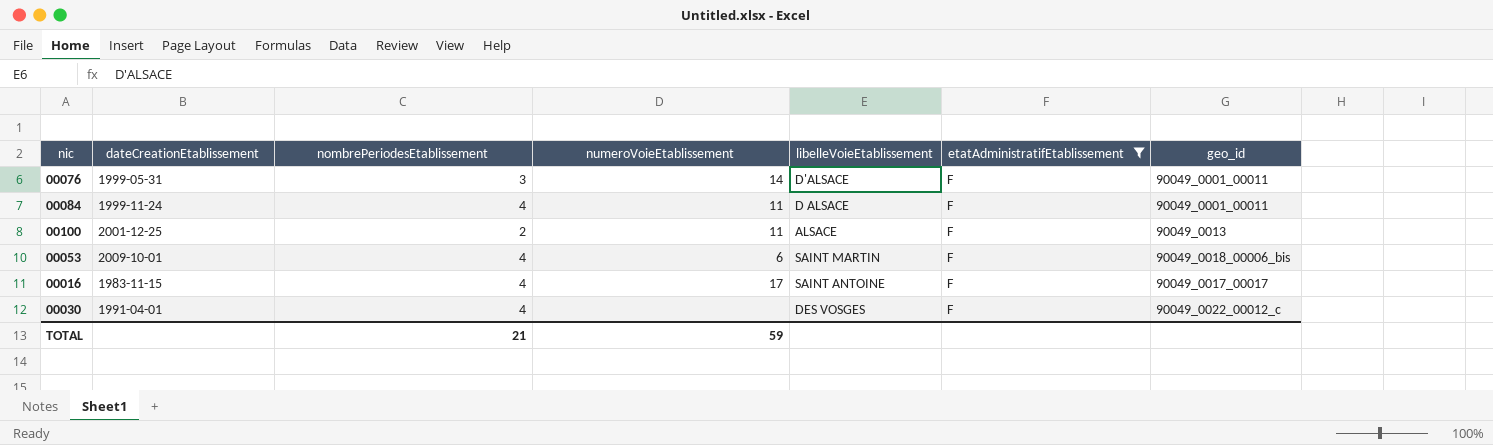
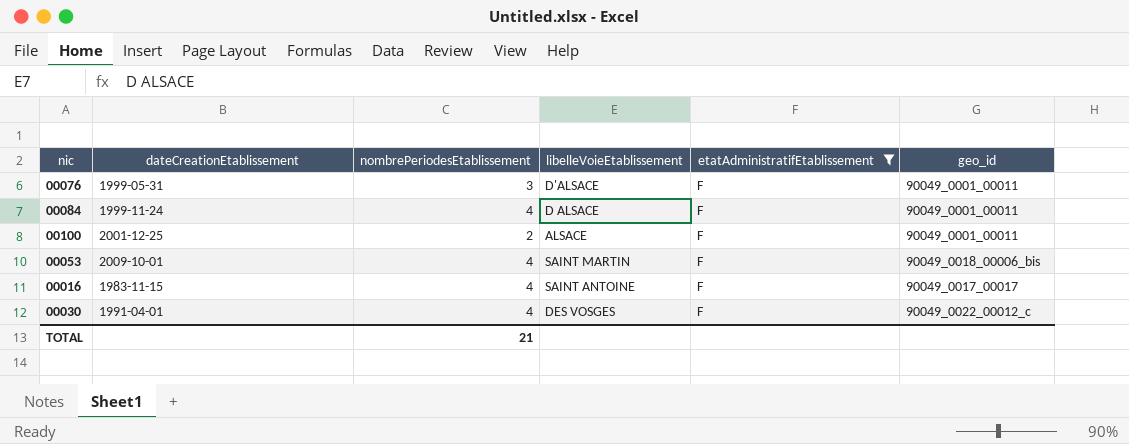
column numeroVoieEtablissement | position: 4 -> none
00100 | geo_id: 90049_0013 -> 90049_0001_00011

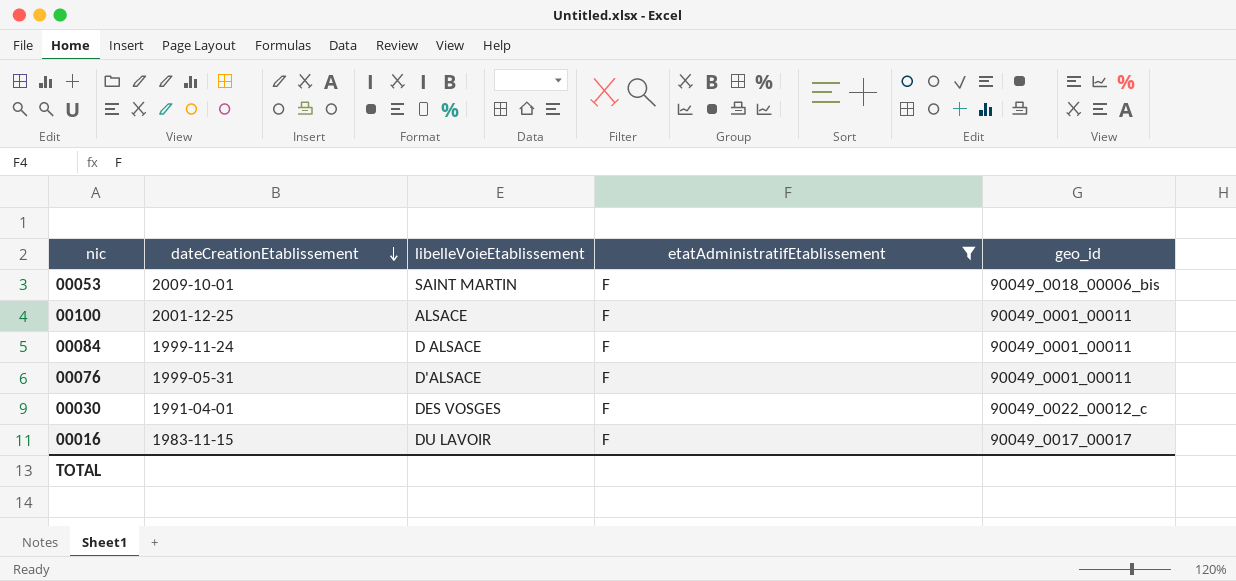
row order: none -> dateCreationEtablissement descending
column nombrePeriodesEtablissement | position: 3 -> none
00016 | libelleVoieEtablissement: SAINT ANTOINE -> DU LAVOIR

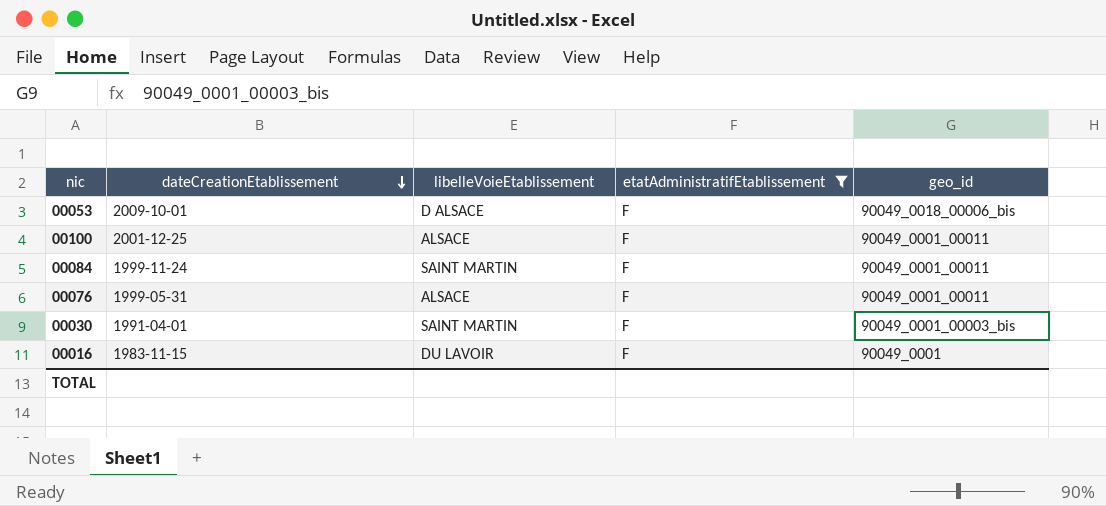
00053 | libelleVoieEtablissement: SAINT MARTIN -> D ALSACE
00084 | libelleVoieEtablissement: D ALSACE -> SAINT MARTIN
00076 | libelleVoieEtablissement: D'ALSACE -> ALSACE
00030 | libelleVoieEtablissement: DES VOSGES -> SAINT MARTIN
00030 | geo_id: 90049_0022_00012_c -> 90049_0001_00003_bis
00016 | geo_id: 90049_0017_00017 -> 90049_0001

